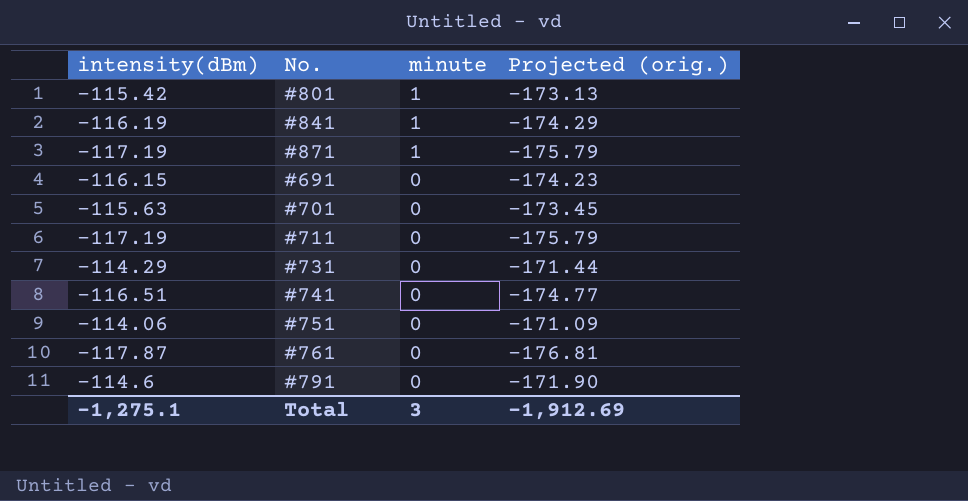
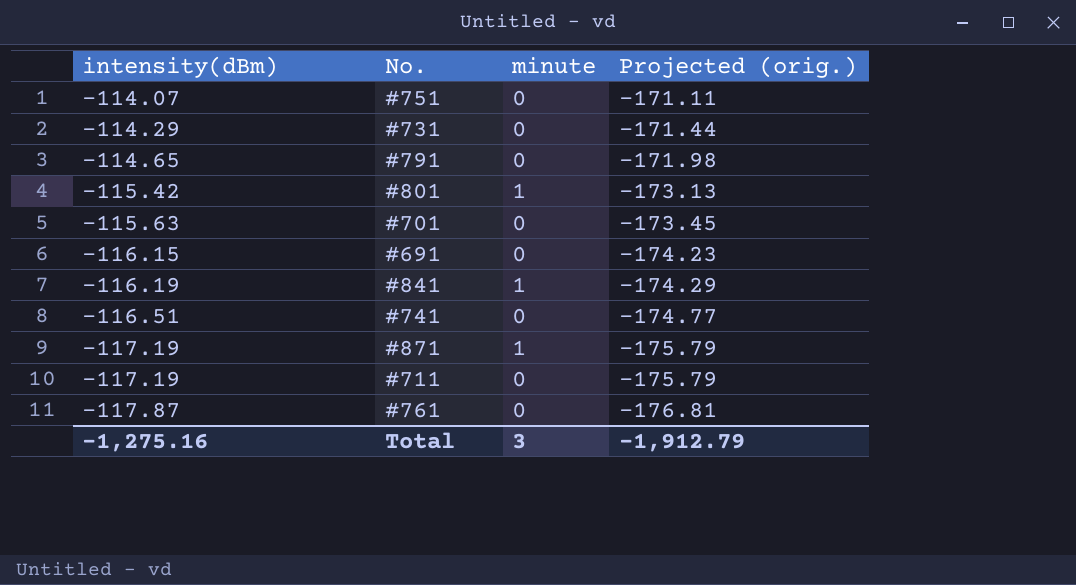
row order: minute descending -> intensity(dBm) descending
#751 | intensity(dBm): -114.06 -> -114.07
#751 | Projected (orig.): -171.09 -> -171.11
#791 | intensity(dBm): -114.6 -> -114.65
#791 | Projected (orig.): -171.90 -> -171.98
Total | intensity(dBm): -1,275.1 -> -1,275.16
Total | Projected (orig.): -1,912.69 -> -1,912.79

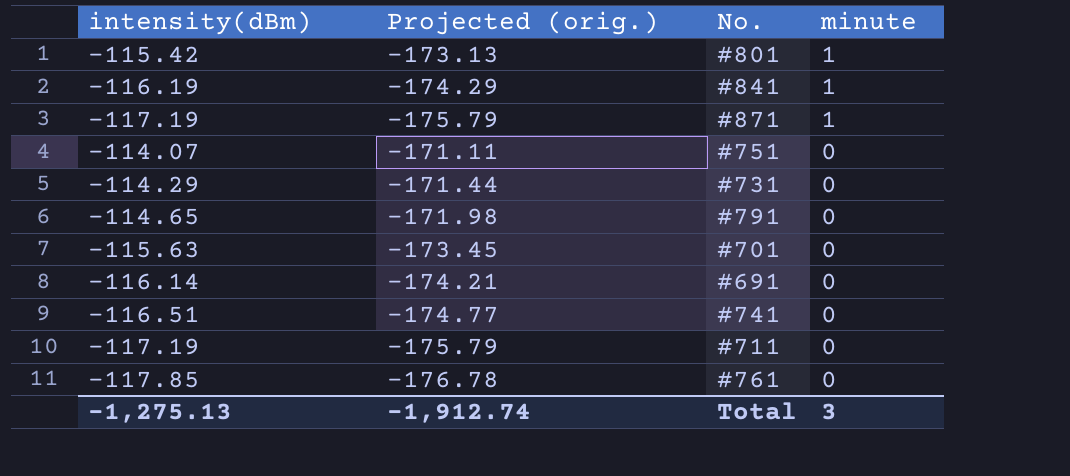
row order: intensity(dBm) descending -> minute descending
column Projected (orig.) | position: 4 -> 2
#691 | intensity(dBm): -116.15 -> -116.14
#691 | Projected (orig.): -174.23 -> -174.21
#761 | intensity(dBm): -117.87 -> -117.85
#761 | Projected (orig.): -176.81 -> -176.78
Total | intensity(dBm): -1,275.16 -> -1,275.13
Total | Projected (orig.): -1,912.79 -> -1,912.74

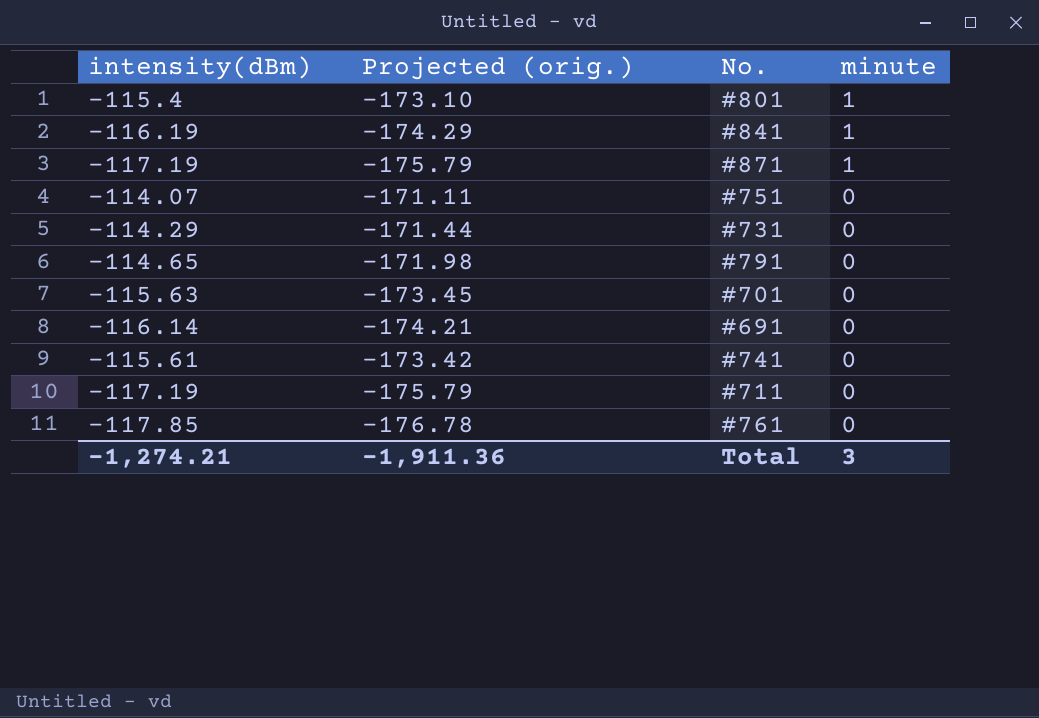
#801 | intensity(dBm): -115.42 -> -115.4
#801 | Projected (orig.): -173.13 -> -173.10
#741 | intensity(dBm): -116.51 -> -115.61
#741 | Projected (orig.): -174.77 -> -173.42
Total | intensity(dBm): -1,275.13 -> -1,274.21
Total | Projected (orig.): -1,912.74 -> -1,911.36

